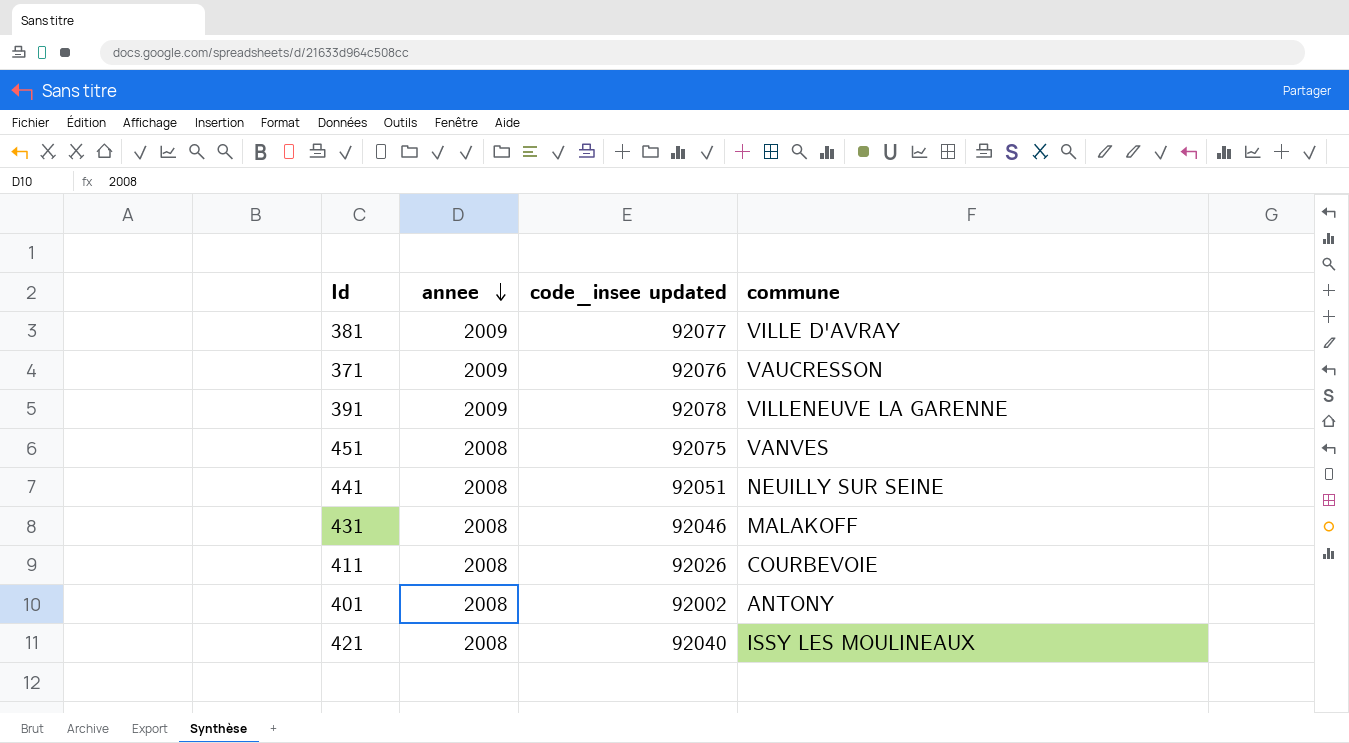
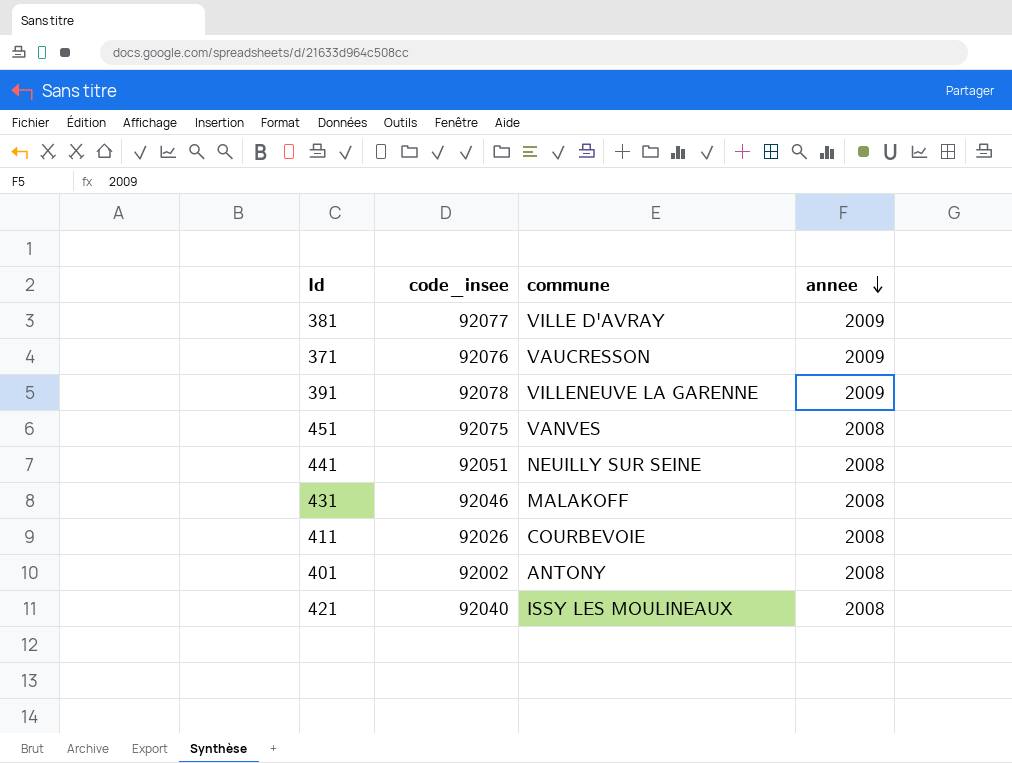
column name: code_insee updated -> code_insee
column annee | position: 2 -> 4

